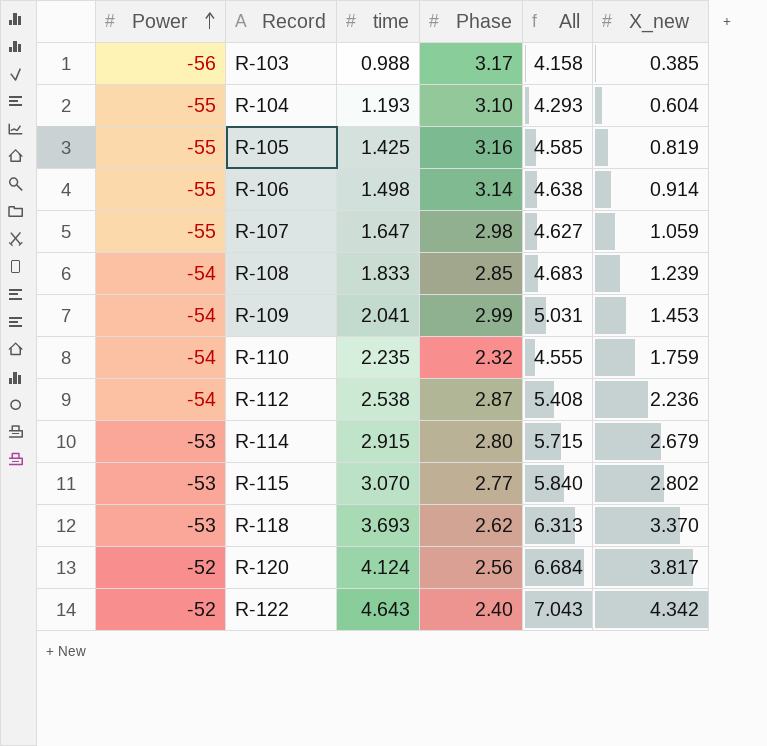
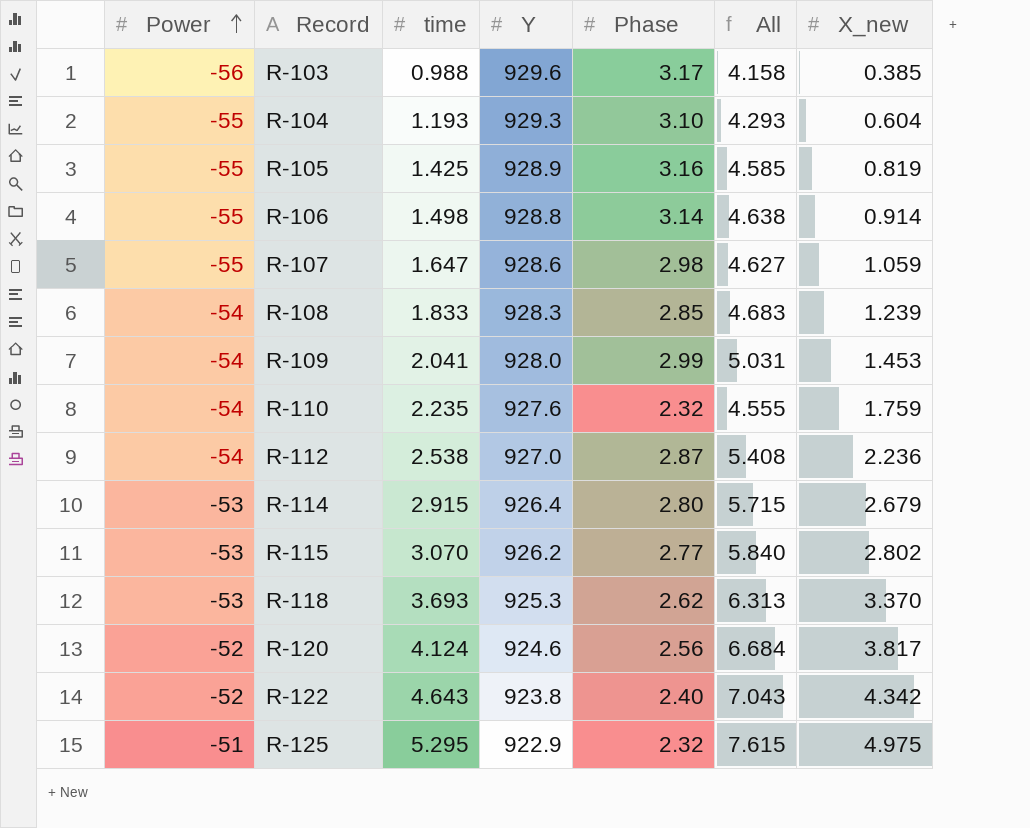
column Y | position: none -> 4
row R-125: none -> -51 | 5.295 | 922.9 | 2.32 | 7.615 | 4.975

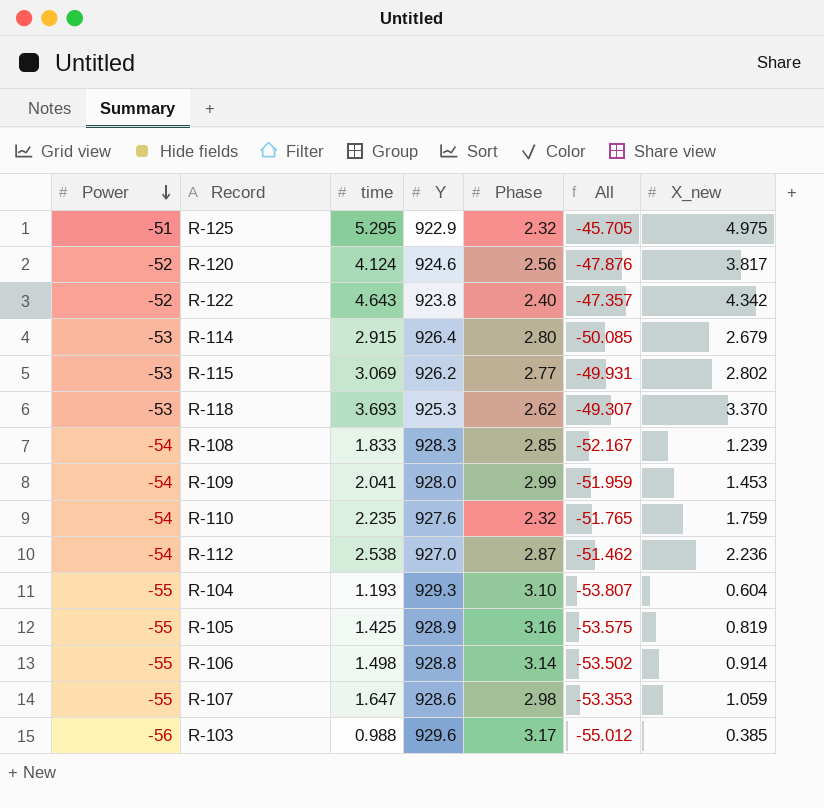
row order: Power ascending -> Power descending
column All | formula: [time] + [Phase] -> [Power] + [time]
R-115 | time: 3.070 -> 3.069

